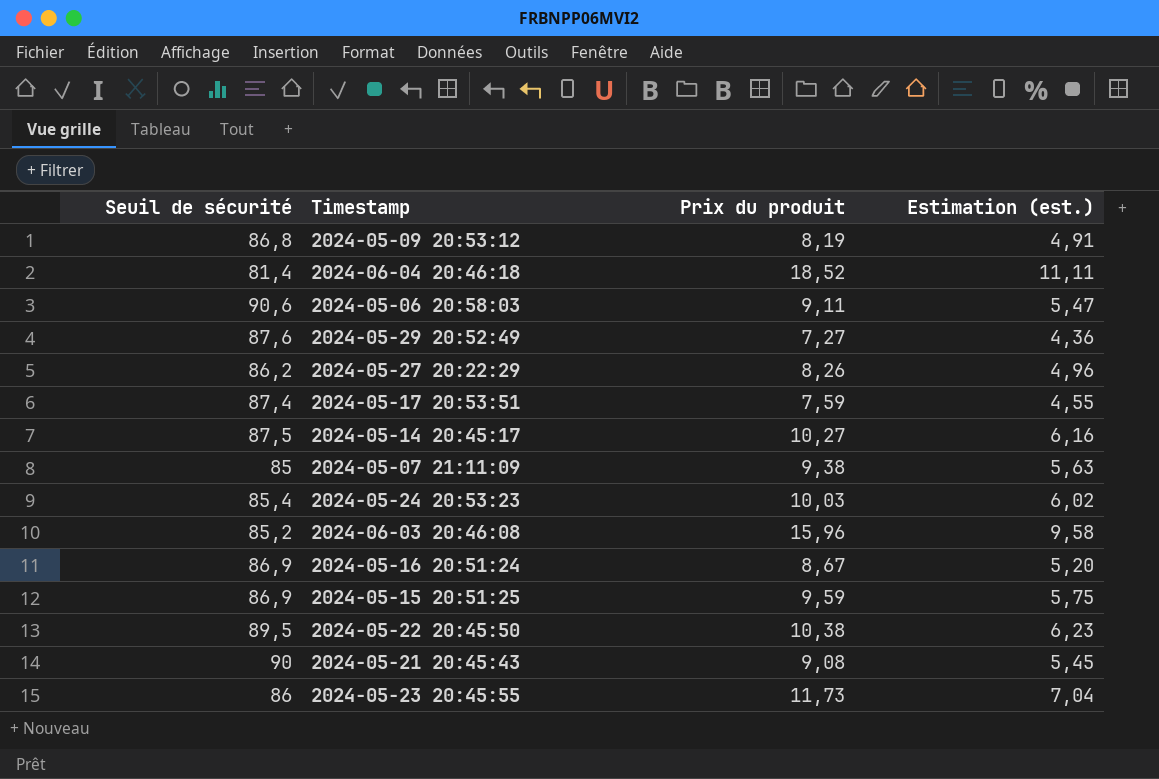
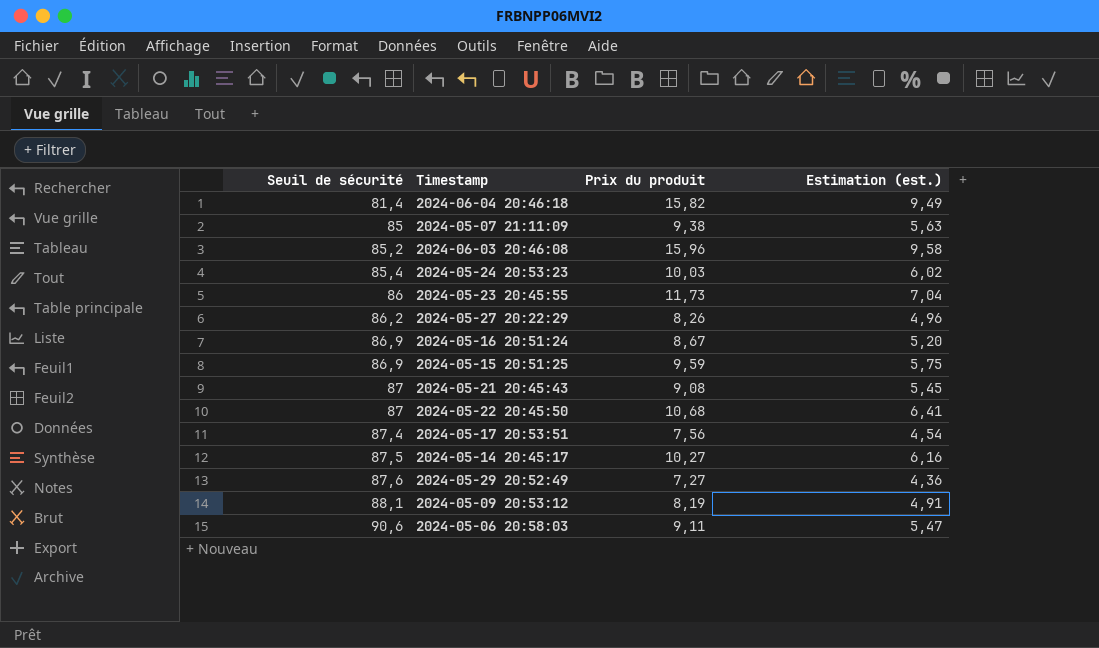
row order: none -> Seuil de sécurité ascending
2024-06-04 20:46:18 | Prix du produit: 18,52 -> 15,82
2024-06-04 20:46:18 | Estimation (est.): 11,11 -> 9,49
2024-05-21 20:45:43 | Seuil de sécurité: 90 -> 87
2024-05-22 20:45:50 | Seuil de sécurité: 89,5 -> 87
2024-05-22 20:45:50 | Prix du produit: 10,38 -> 10,68
2024-05-22 20:45:50 | Estimation (est.): 6,23 -> 6,41
2024-05-17 20:53:51 | Prix du produit: 7,59 -> 7,56
2024-05-17 20:53:51 | Estimation (est.): 4,55 -> 4,54
2024-05-09 20:53:12 | Seuil de sécurité: 86,8 -> 88,1

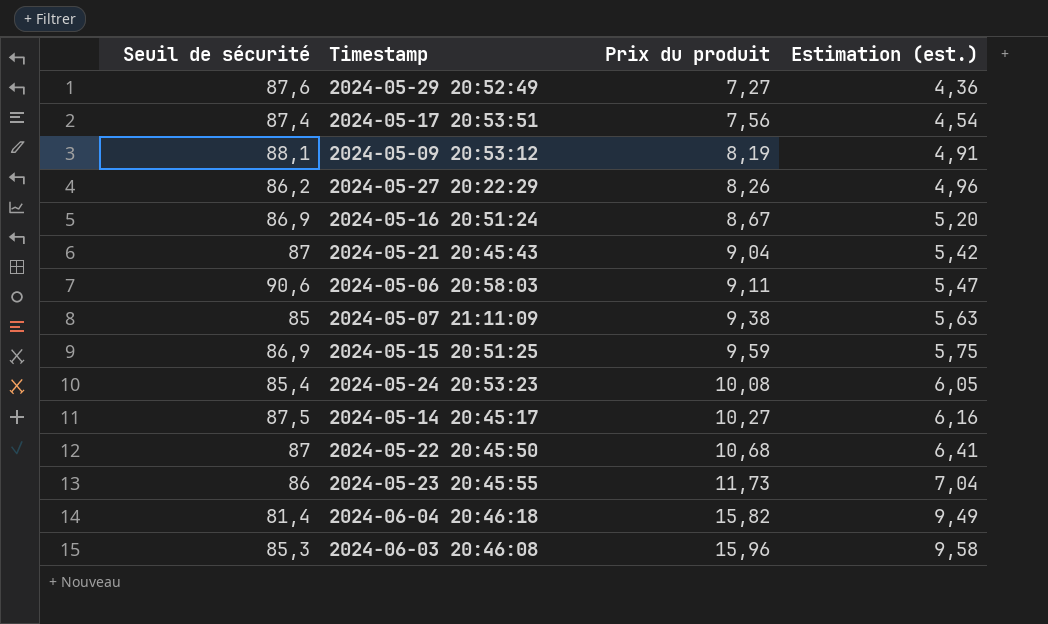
row order: Seuil de sécurité ascending -> Prix du produit ascending
2024-05-21 20:45:43 | Prix du produit: 9,08 -> 9,04
2024-05-21 20:45:43 | Estimation (est.): 5,45 -> 5,42
2024-05-24 20:53:23 | Prix du produit: 10,03 -> 10,08
2024-05-24 20:53:23 | Estimation (est.): 6,02 -> 6,05
2024-06-03 20:46:08 | Seuil de sécurité: 85,2 -> 85,3

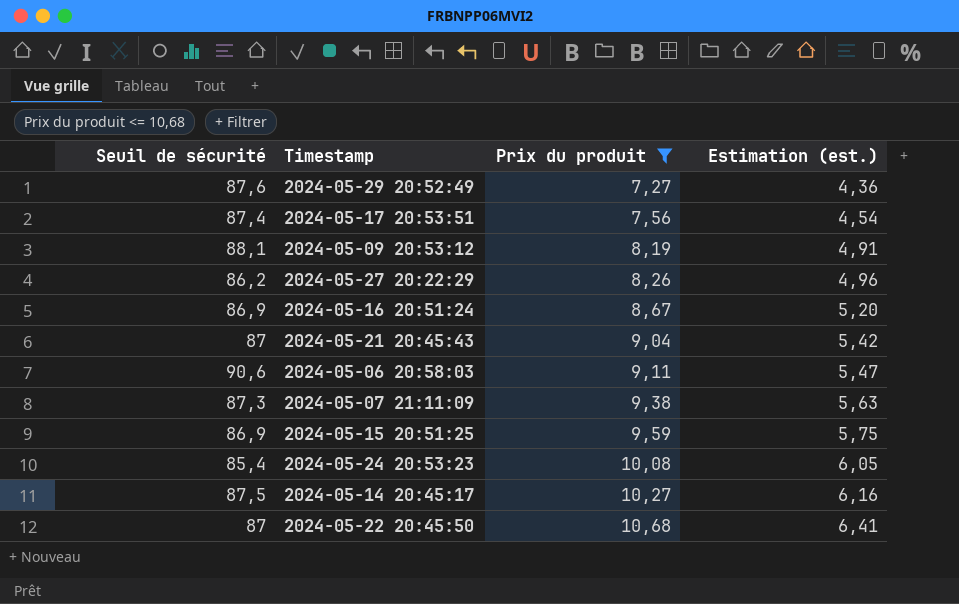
filter: none -> Prix du produit <= 10,68
2024-05-07 21:11:09 | Seuil de sécurité: 85 -> 87,3

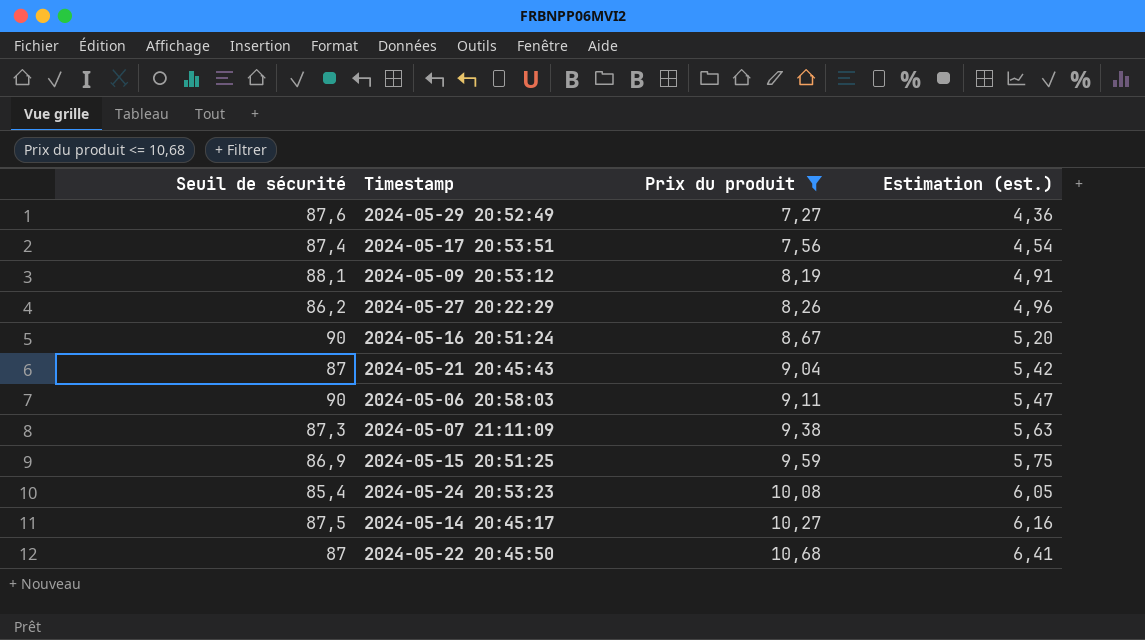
2024-05-16 20:51:24 | Seuil de sécurité: 86,9 -> 90
2024-05-06 20:58:03 | Seuil de sécurité: 90,6 -> 90

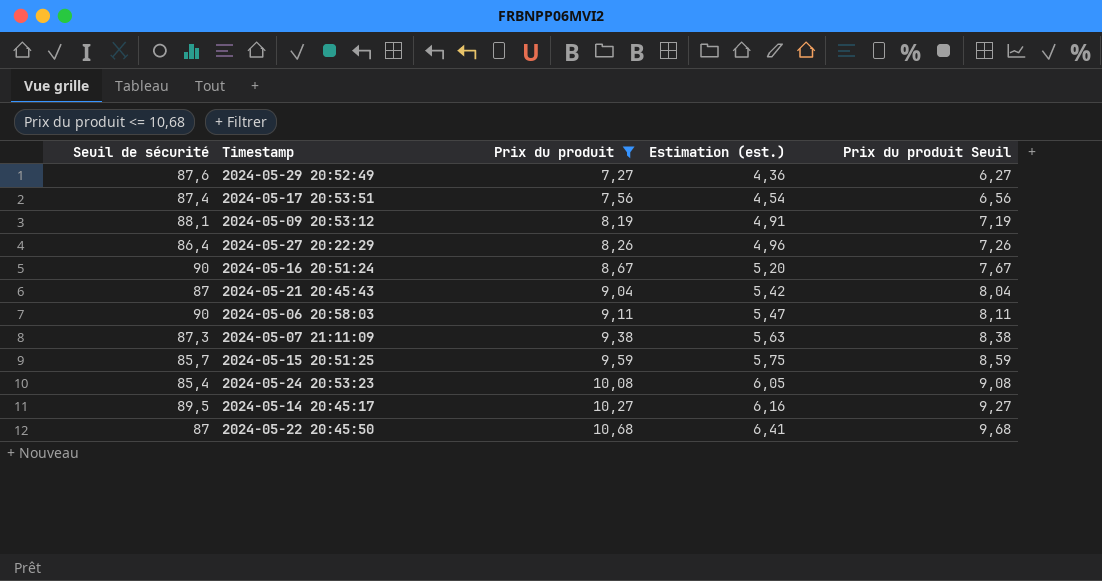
column Prix du produit Seuil | formula: none -> [Prix du produit] - 1
2024-05-27 20:22:29 | Seuil de sécurité: 86,2 -> 86,4
2024-05-15 20:51:25 | Seuil de sécurité: 86,9 -> 85,7
2024-05-14 20:45:17 | Seuil de sécurité: 87,5 -> 89,5

